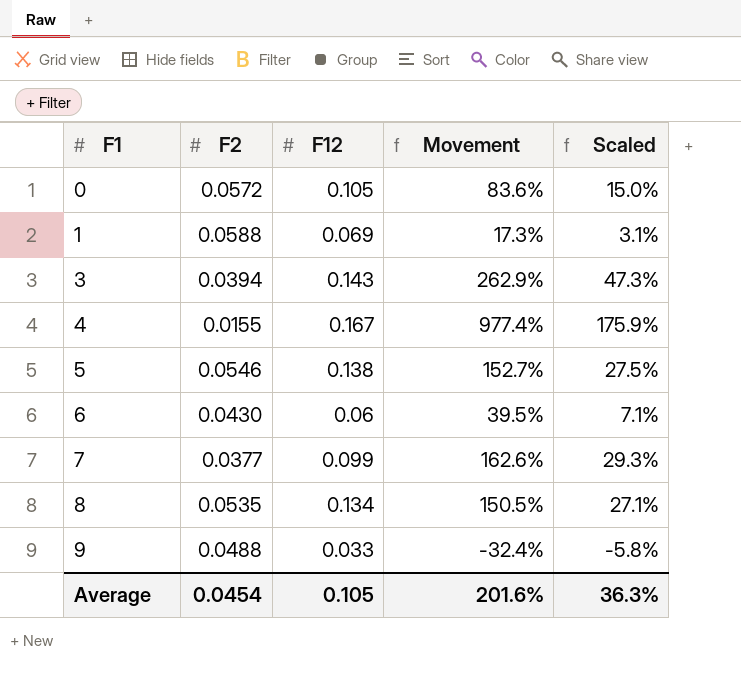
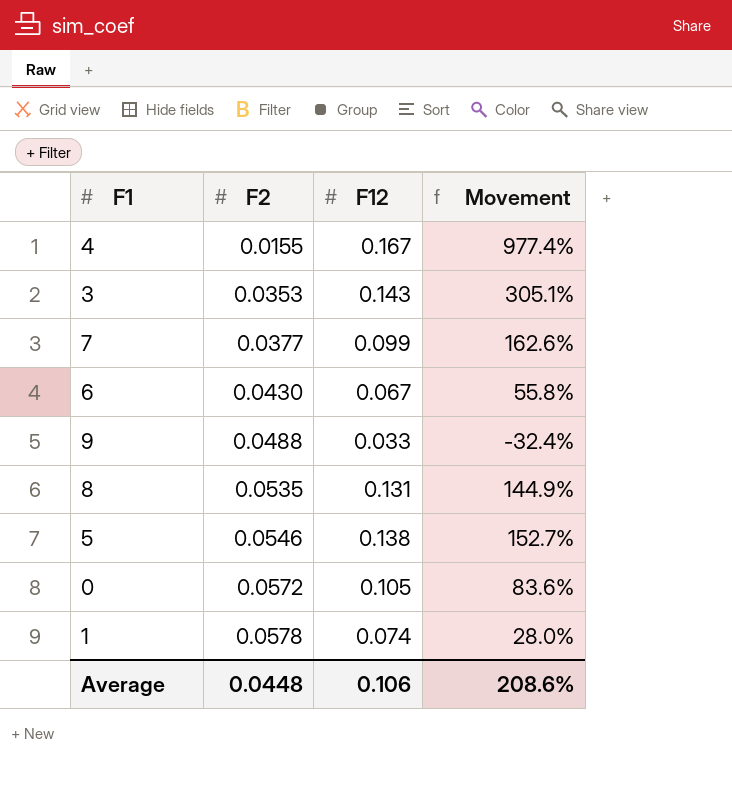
row order: F1 ascending -> F2 ascending
column Scaled | formula: [Movement] * 0.18 -> none
3 | F2: 0.0394 -> 0.0353
3 | Movement: 262.9% -> 305.1%
6 | F12: 0.06 -> 0.067
6 | Movement: 39.5% -> 55.8%
8 | F12: 0.134 -> 0.131
8 | Movement: 150.5% -> 144.9%
1 | F2: 0.0588 -> 0.0578
1 | F12: 0.069 -> 0.074
1 | Movement: 17.3% -> 28.0%
Average | F2: 0.0454 -> 0.0448
Average | F12: 0.105 -> 0.106
Average | Movement: 201.6% -> 208.6%

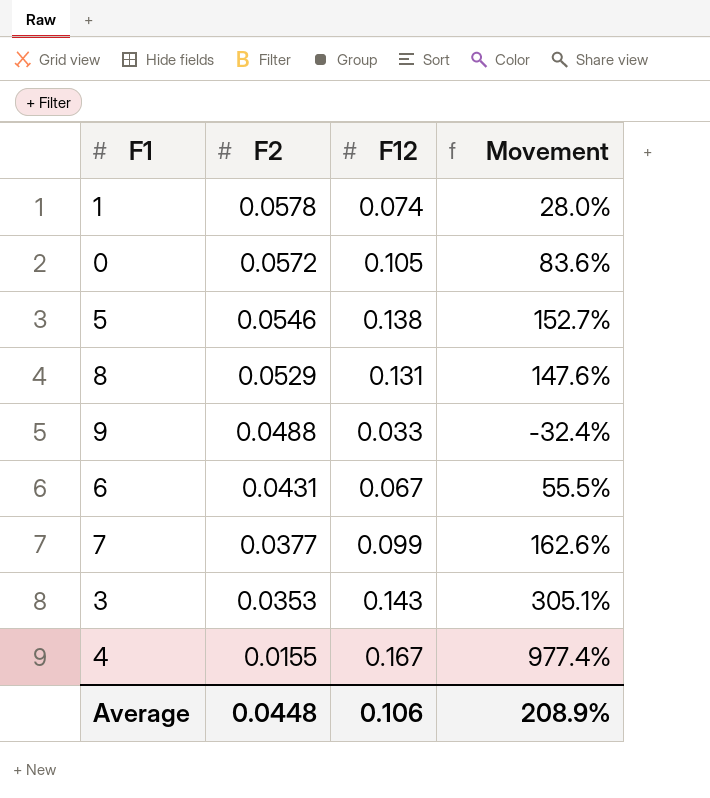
row order: F2 ascending -> F2 descending
8 | F2: 0.0535 -> 0.0529
8 | Movement: 144.9% -> 147.6%
6 | F2: 0.0430 -> 0.0431
6 | Movement: 55.8% -> 55.5%
Average | Movement: 208.6% -> 208.9%

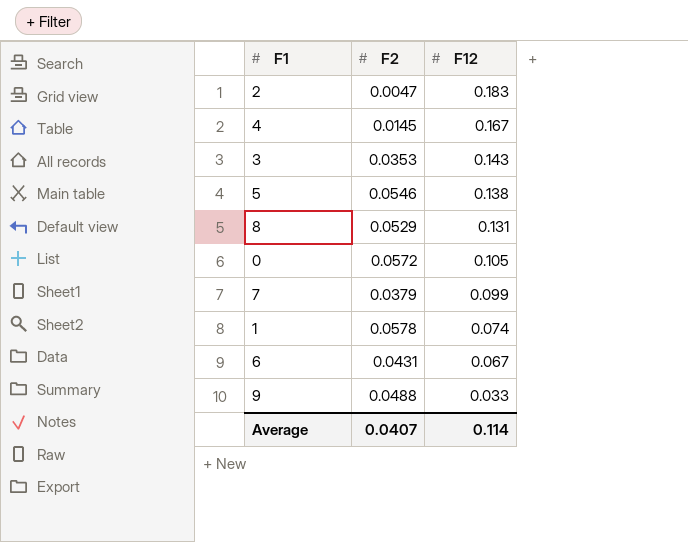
row order: F2 descending -> F12 descending
column Movement | formula: ([F12] - [F2]) / [F2] -> none
row 2: none -> 0.0047 | 0.183
4 | F2: 0.0155 -> 0.0145
7 | F2: 0.0377 -> 0.0379
Average | F2: 0.0448 -> 0.0407
Average | F12: 0.106 -> 0.114

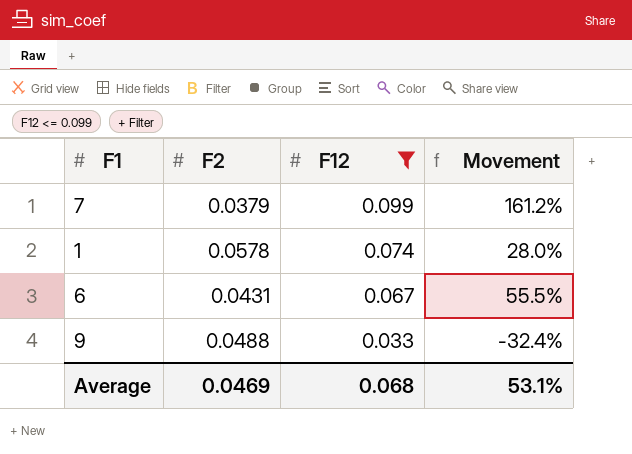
filter: none -> F12 <= 0.099
column Movement | formula: none -> ([F12] - [F2]) / [F2]
Average | F2: 0.0407 -> 0.0469
Average | F12: 0.114 -> 0.068

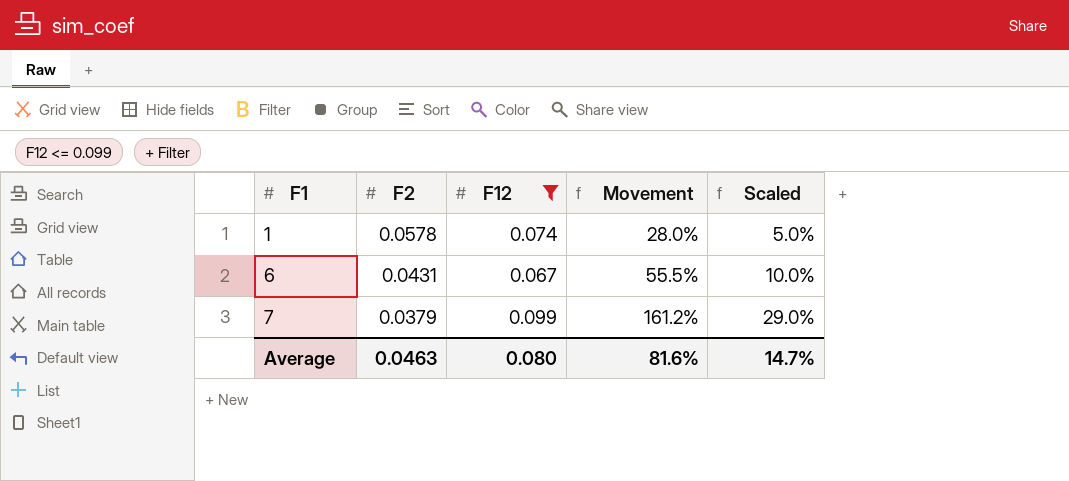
row order: F12 descending -> F1 ascending
column Scaled | formula: none -> [Movement] * 0.18
row 9: 0.0488 | 0.033 | -32.4% -> none
Average | F2: 0.0469 -> 0.0463
Average | F12: 0.068 -> 0.080
Average | Movement: 53.1% -> 81.6%

